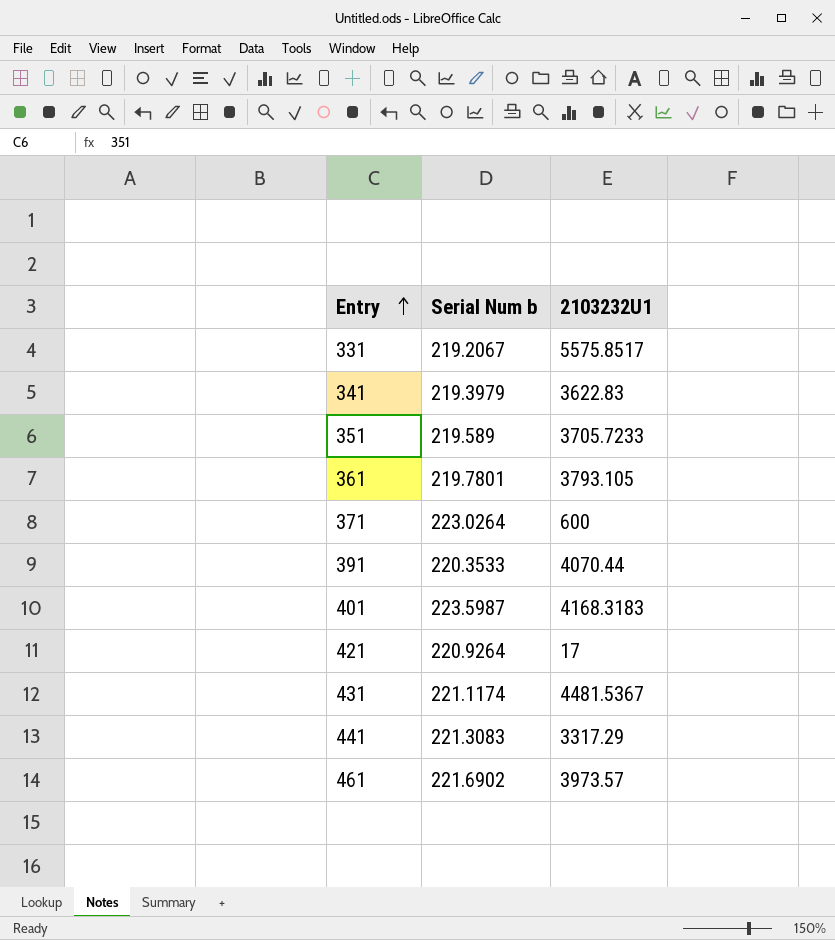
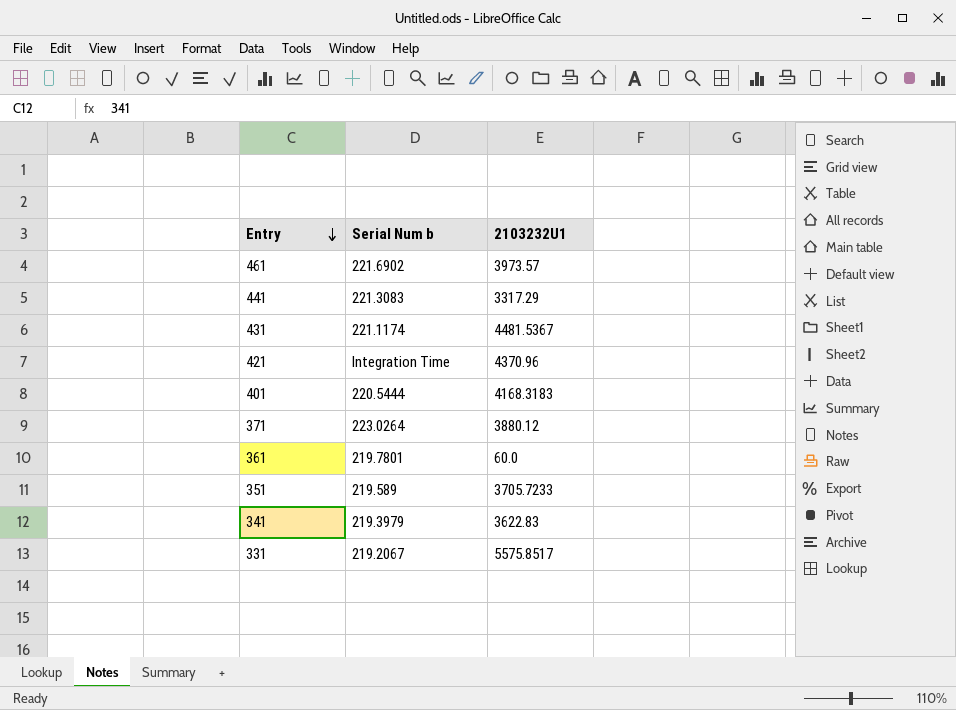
row order: Entry ascending -> Entry descending
row 391: 220.3533 | 4070.44 -> none
421 | Serial Num b: 220.9264 -> Integration Time
421 | 2103232U1: 17 -> 4370.96
401 | Serial Num b: 223.5987 -> 220.5444
371 | 2103232U1: 600 -> 3880.12
361 | 2103232U1: 3793.105 -> 60.0

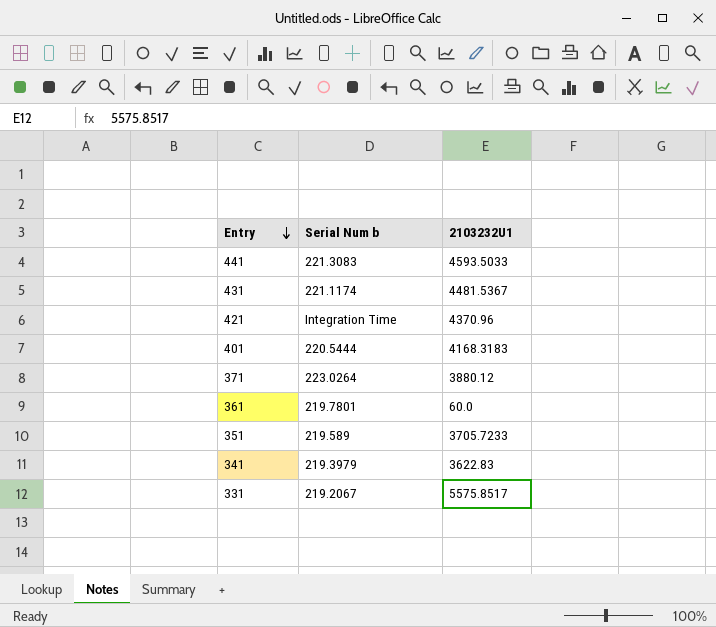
row 461: 221.6902 | 3973.57 -> none
441 | 2103232U1: 3317.29 -> 4593.5033

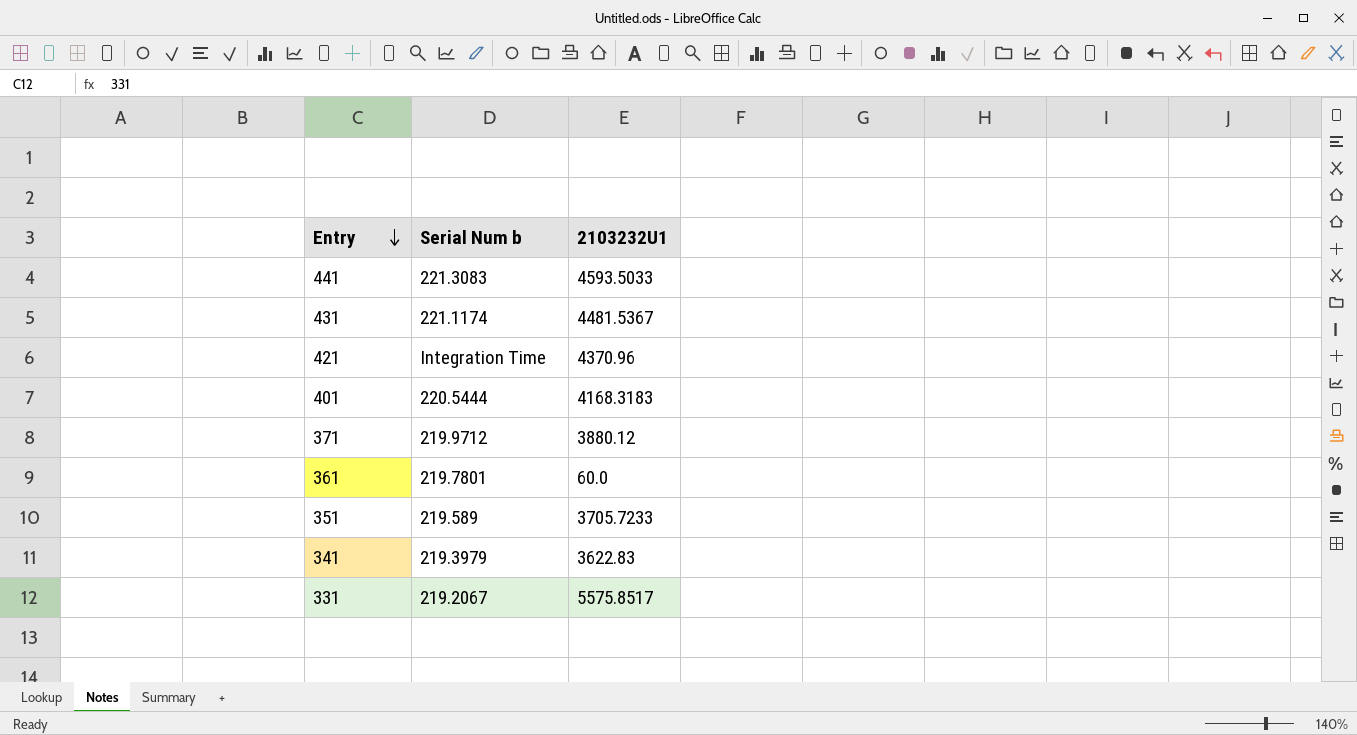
371 | Serial Num b: 223.0264 -> 219.9712

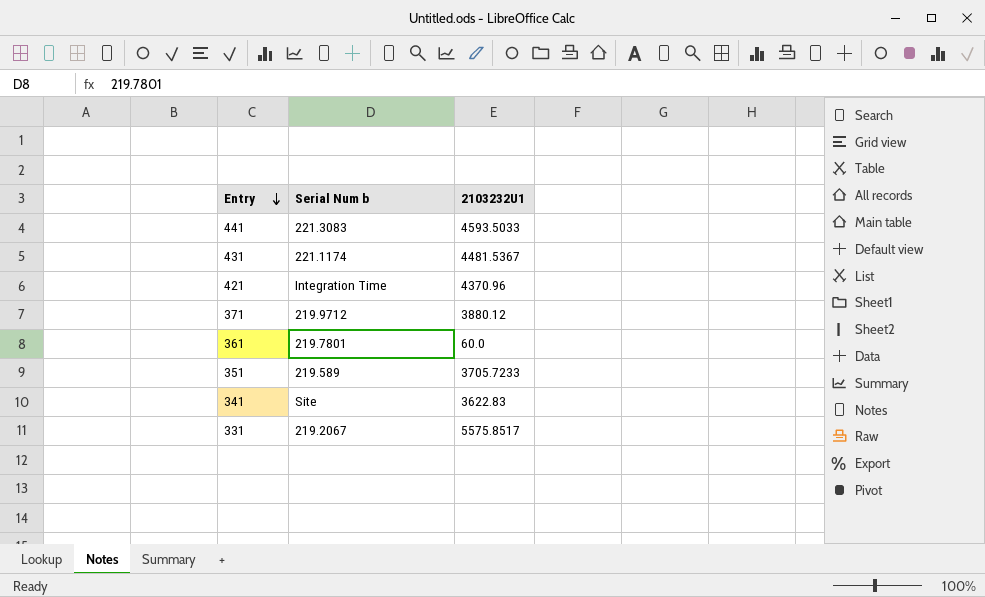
row 401: 220.5444 | 4168.3183 -> none
341 | Serial Num b: 219.3979 -> Site

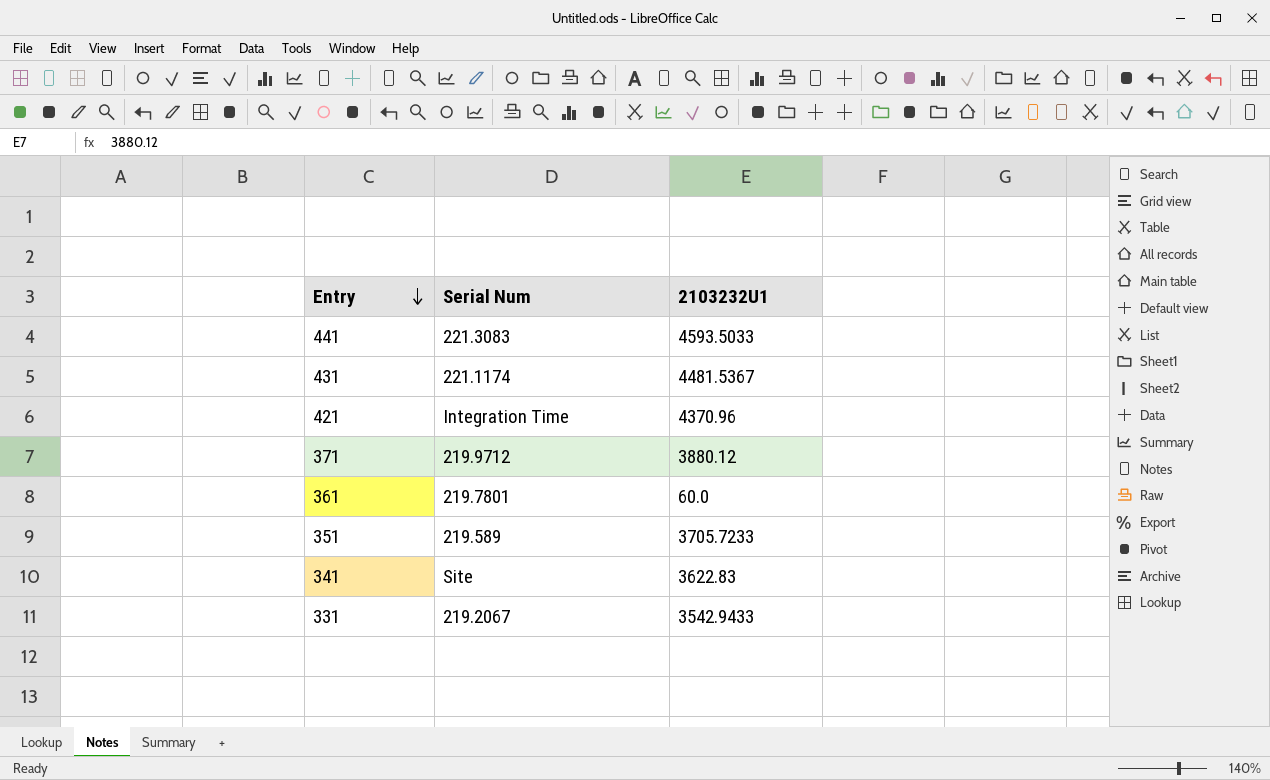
column name: Serial Num b -> Serial Num
331 | 2103232U1: 5575.8517 -> 3542.9433

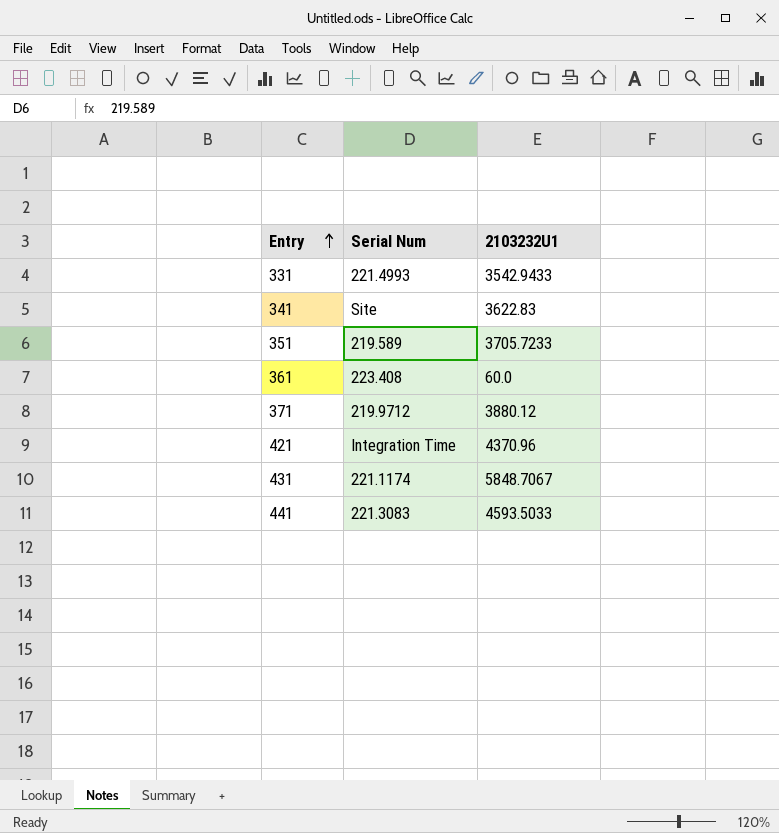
row order: Entry descending -> Entry ascending
331 | Serial Num: 219.2067 -> 221.4993
361 | Serial Num: 219.7801 -> 223.408
431 | 2103232U1: 4481.5367 -> 5848.7067

